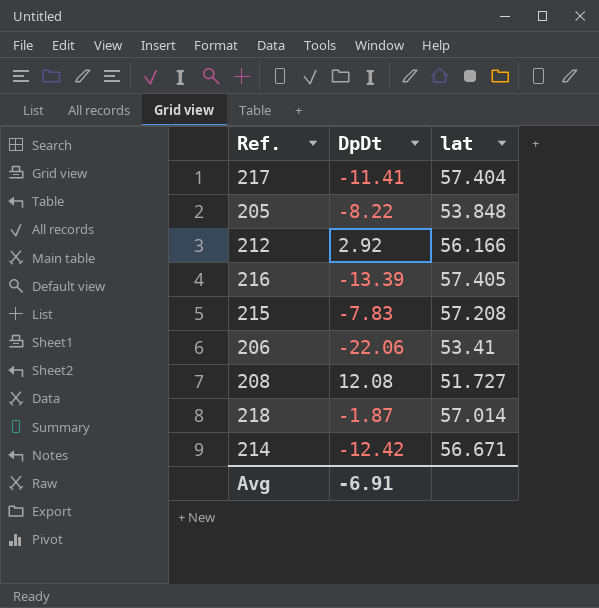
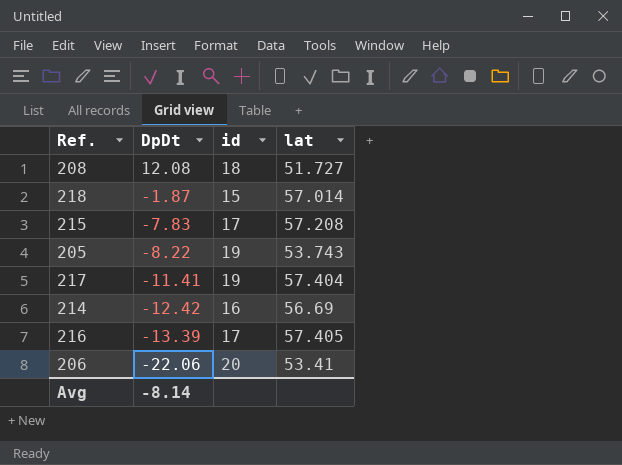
row order: none -> DpDt descending
column id | position: none -> 3
row 212: 2.92 | 56.166 -> none
205 | lat: 53.848 -> 53.743
214 | lat: 56.671 -> 56.69
Avg | DpDt: -6.91 -> -8.14

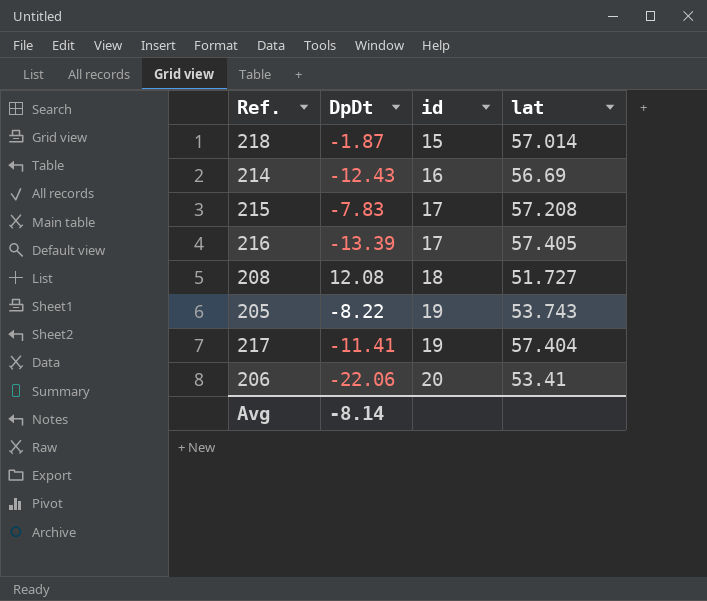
row order: DpDt descending -> id ascending
214 | DpDt: -12.42 -> -12.43

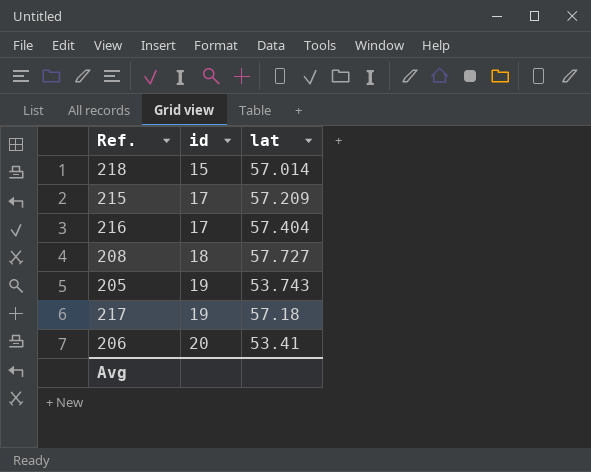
column DpDt | position: 2 -> none
row 214: -12.43 | 16 | 56.69 -> none
215 | lat: 57.208 -> 57.209
216 | lat: 57.405 -> 57.404
208 | lat: 51.727 -> 57.727
217 | lat: 57.404 -> 57.18

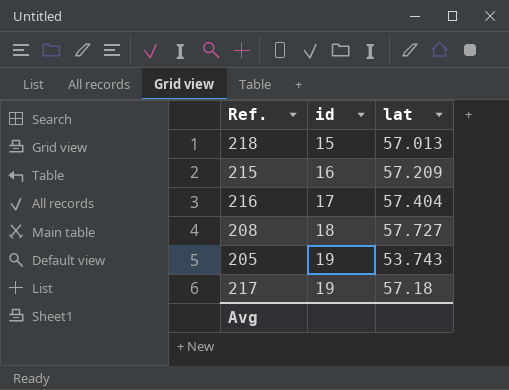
row 206: 20 | 53.41 -> none
218 | lat: 57.014 -> 57.013
215 | id: 17 -> 16

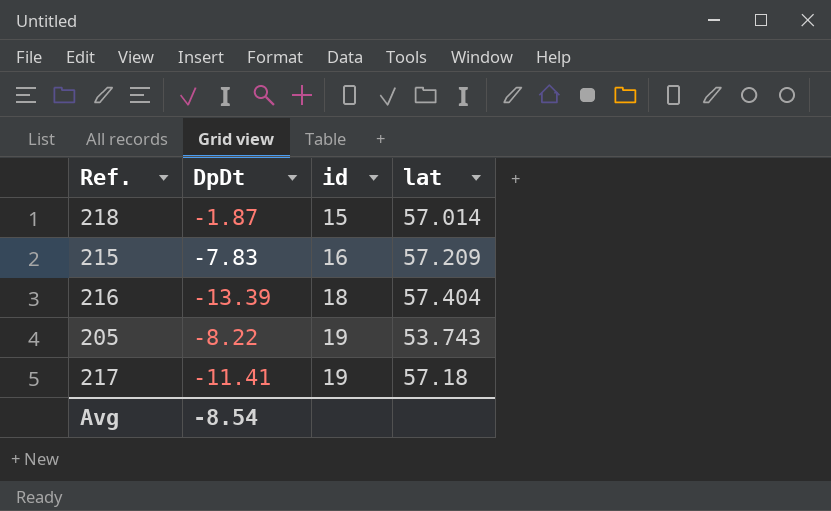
column DpDt | position: none -> 2
row 208: 18 | 57.727 -> none
218 | lat: 57.013 -> 57.014
216 | id: 17 -> 18

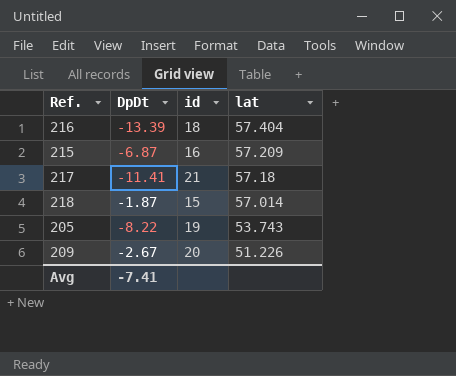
row order: id ascending -> lat descending
215 | DpDt: -7.83 -> -6.87
217 | id: 19 -> 21
row 209: none -> -2.67 | 20 | 51.226
Avg | DpDt: -8.54 -> -7.41

